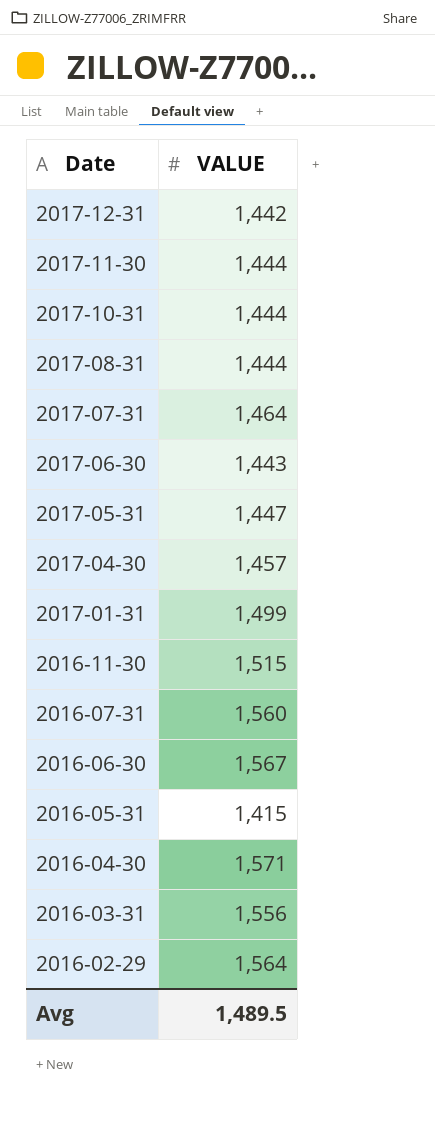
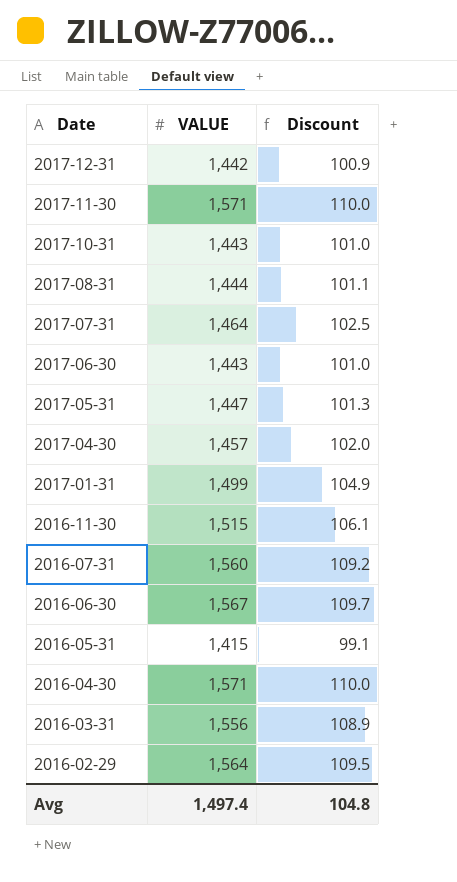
column Discount | formula: none -> [VALUE] * 0.07
2017-11-30 | VALUE: 1,444 -> 1,571
2017-10-31 | VALUE: 1,444 -> 1,443
Avg | VALUE: 1,489.5 -> 1,497.4

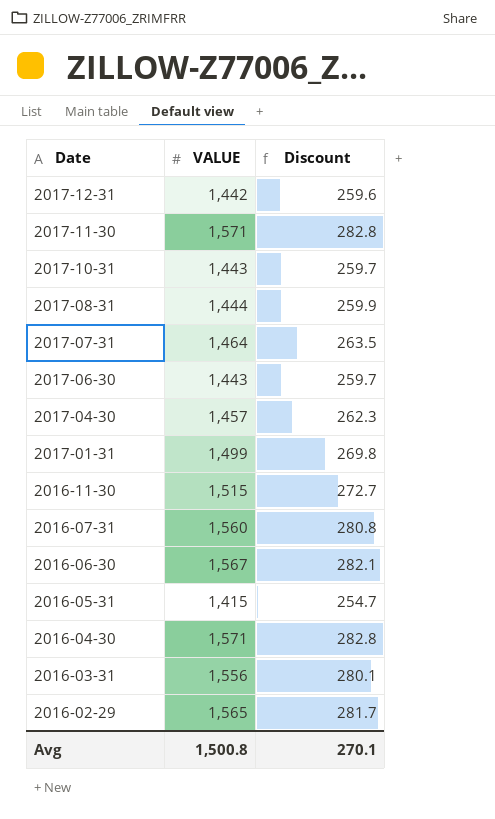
column Discount | formula: [VALUE] * 0.07 -> [VALUE] * 0.18
row 2017-05-31: 1,447 | 101.3 -> none
2016-02-29 | VALUE: 1,564 -> 1,565
Avg | VALUE: 1,497.4 -> 1,500.8
Avg | Discount: 104.8 -> 270.1

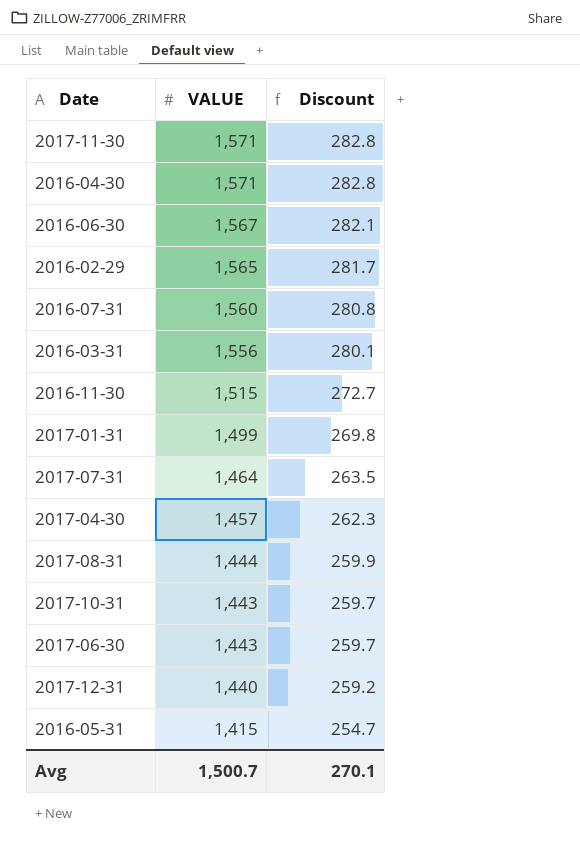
row order: Date descending -> VALUE descending
2017-12-31 | VALUE: 1,442 -> 1,440
2017-12-31 | Discount: 259.6 -> 259.2
Avg | VALUE: 1,500.8 -> 1,500.7

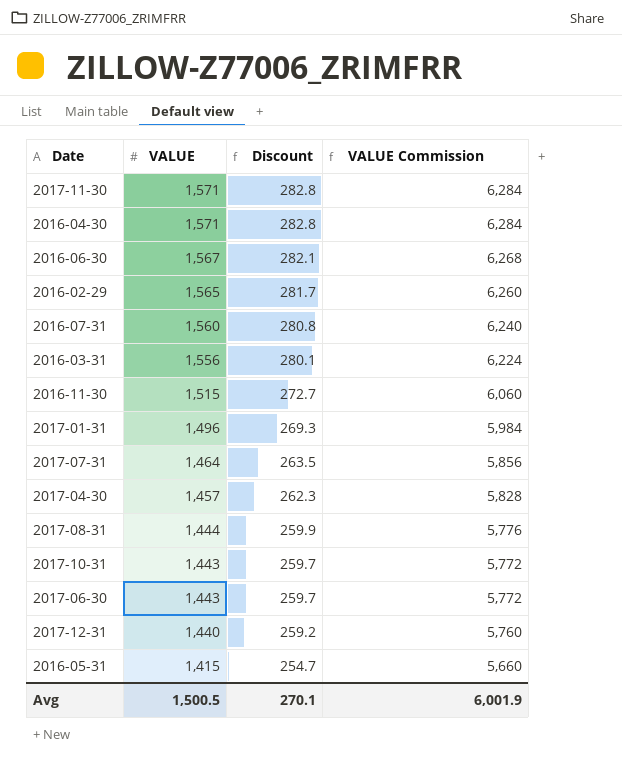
column VALUE Commission | formula: none -> [VALUE] * 4
2017-01-31 | VALUE: 1,499 -> 1,496
2017-01-31 | Discount: 269.8 -> 269.3
Avg | VALUE: 1,500.7 -> 1,500.5

